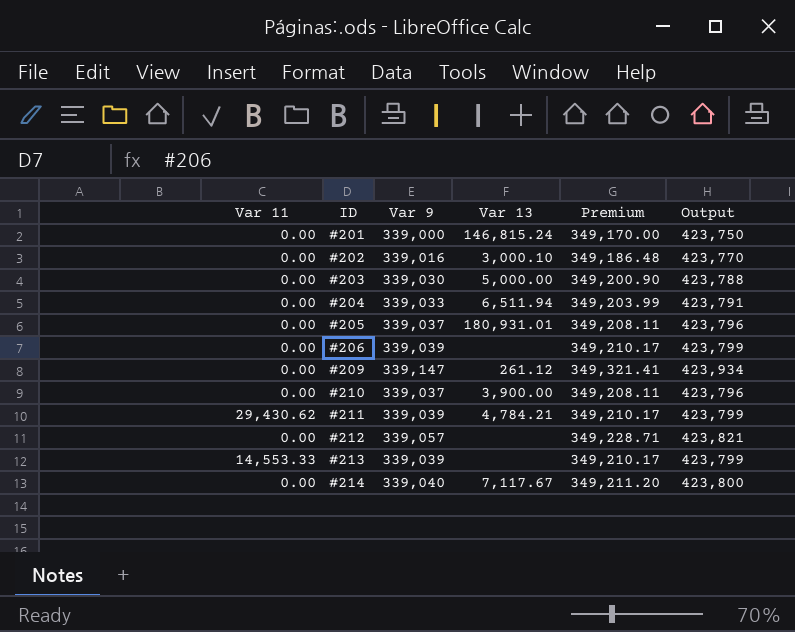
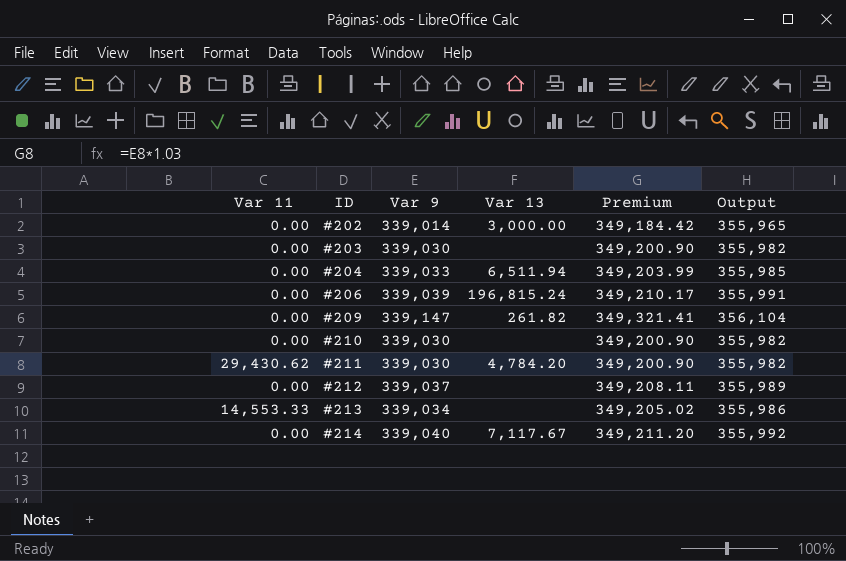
column Output | formula: [Var 9] * 1.25 -> [Var 9] * 1.05
row #201: 0.00 | 339,000 | 146,815.24 | 349,170.00 | 423,750 -> none
row #205: 0.00 | 339,037 | 180,931.01 | 349,208.11 | 423,796 -> none
#202 | Var 9: 339,016 -> 339,014
#202 | Var 13: 3,000.10 -> 3,000.00
#202 | Premium: 349,186.48 -> 349,184.42
#203 | Var 13: 5,000.00 -> none
#206 | Var 13: none -> 196,815.24
#209 | Var 13: 261.12 -> 261.82
#210 | Var 9: 339,037 -> 339,030
#210 | Var 13: 3,900.00 -> none
#210 | Premium: 349,208.11 -> 349,200.90
#211 | Var 9: 339,039 -> 339,030
#211 | Var 13: 4,784.21 -> 4,784.20
#211 | Premium: 349,210.17 -> 349,200.90
#212 | Var 9: 339,057 -> 339,037
#212 | Premium: 349,228.71 -> 349,208.11
#213 | Var 9: 339,039 -> 339,034
#213 | Premium: 349,210.17 -> 349,205.02

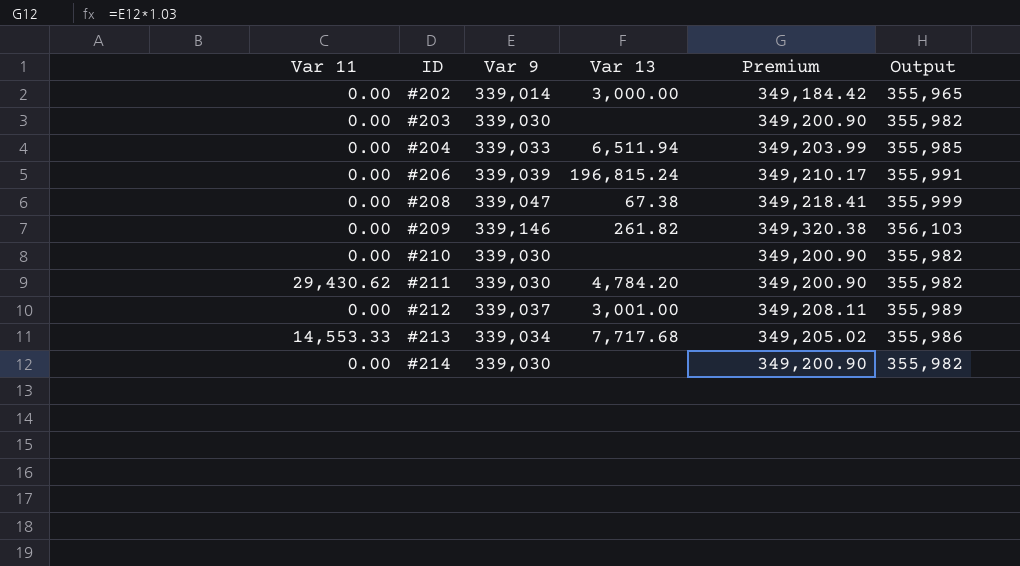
row #208: none -> 0.00 | 339,047 | 67.38 | 349,218.41 | 355,999
#209 | Var 9: 339,147 -> 339,146
#209 | Premium: 349,321.41 -> 349,320.38
#209 | Output: 356,104 -> 356,103
#212 | Var 13: none -> 3,001.00
#213 | Var 13: none -> 7,717.68
#214 | Var 9: 339,040 -> 339,030
#214 | Var 13: 7,117.67 -> none
#214 | Premium: 349,211.20 -> 349,200.90
#214 | Output: 355,992 -> 355,982

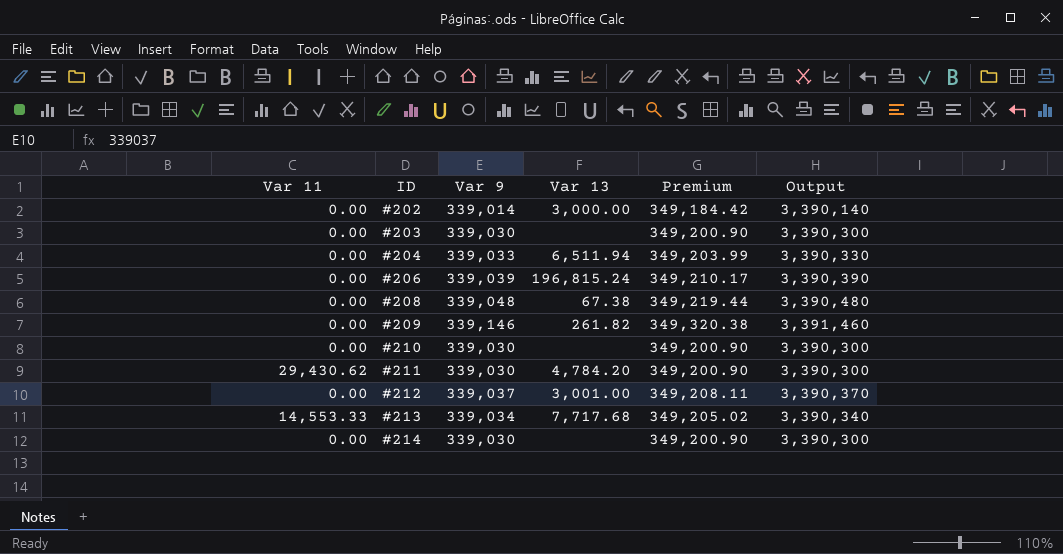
column Output | formula: [Var 9] * 1.05 -> [Var 9] * 10
#208 | Var 9: 339,047 -> 339,048
#208 | Premium: 349,218.41 -> 349,219.44

